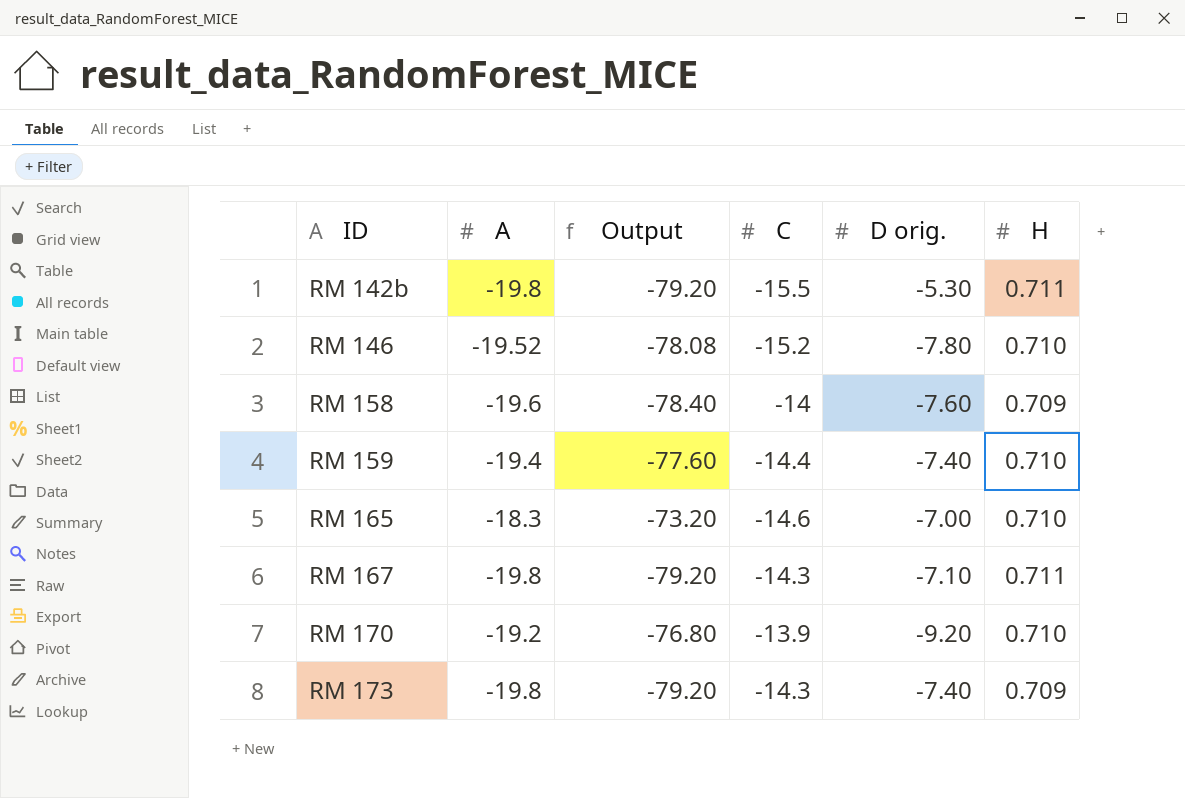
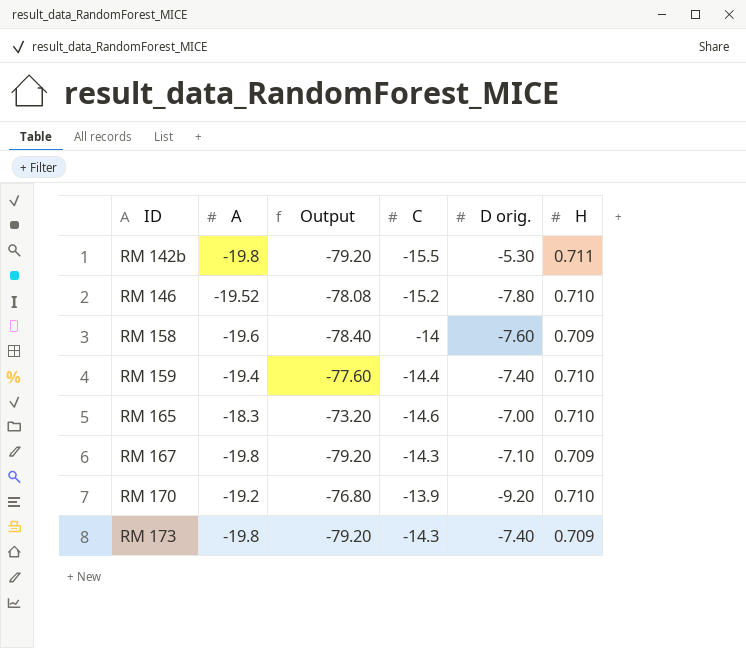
RM 167 | H: 0.711 -> 0.709

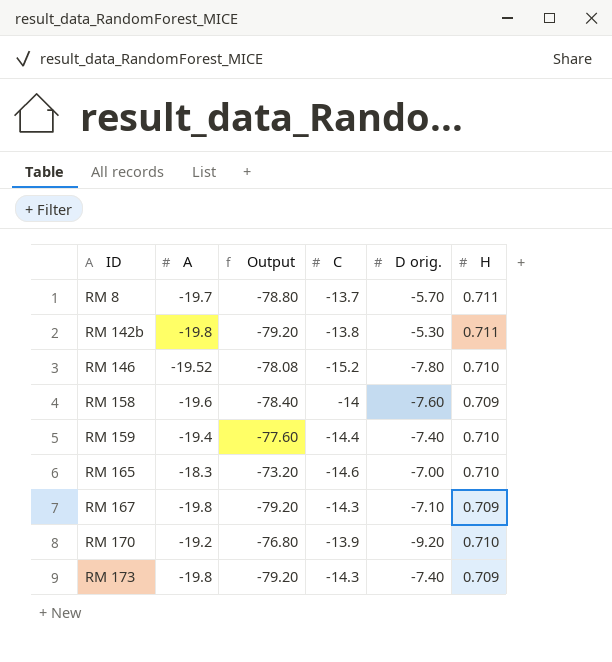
row RM 8: none -> -19.7 | -78.80 | -13.7 | -5.70 | 0.711
RM 142b | C: -15.5 -> -13.8

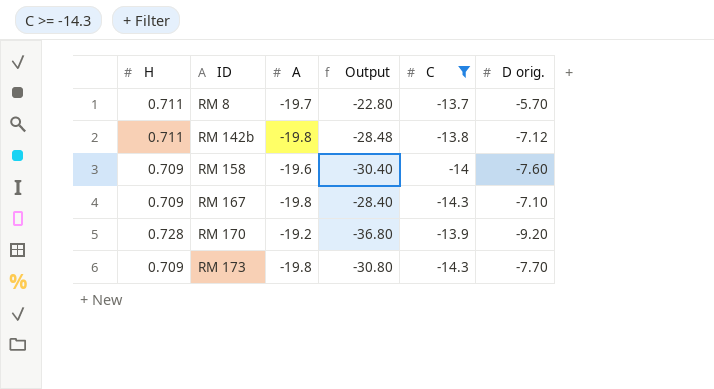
filter: none -> C >= -14.3
column H | position: 6 -> 1
column Output | formula: [A] * 4 -> [D orig.] * 4
RM 142b | D orig.: -5.30 -> -7.12
RM 170 | H: 0.710 -> 0.728
RM 173 | D orig.: -7.40 -> -7.70

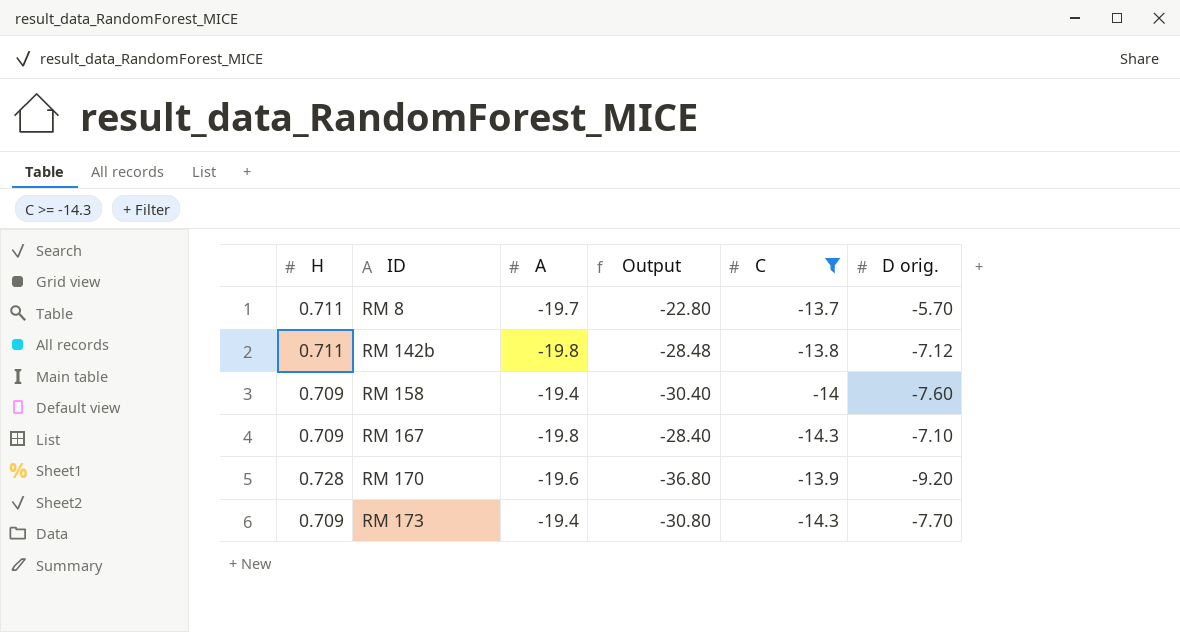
RM 158 | A: -19.6 -> -19.4
RM 170 | A: -19.2 -> -19.6
RM 173 | A: -19.8 -> -19.4

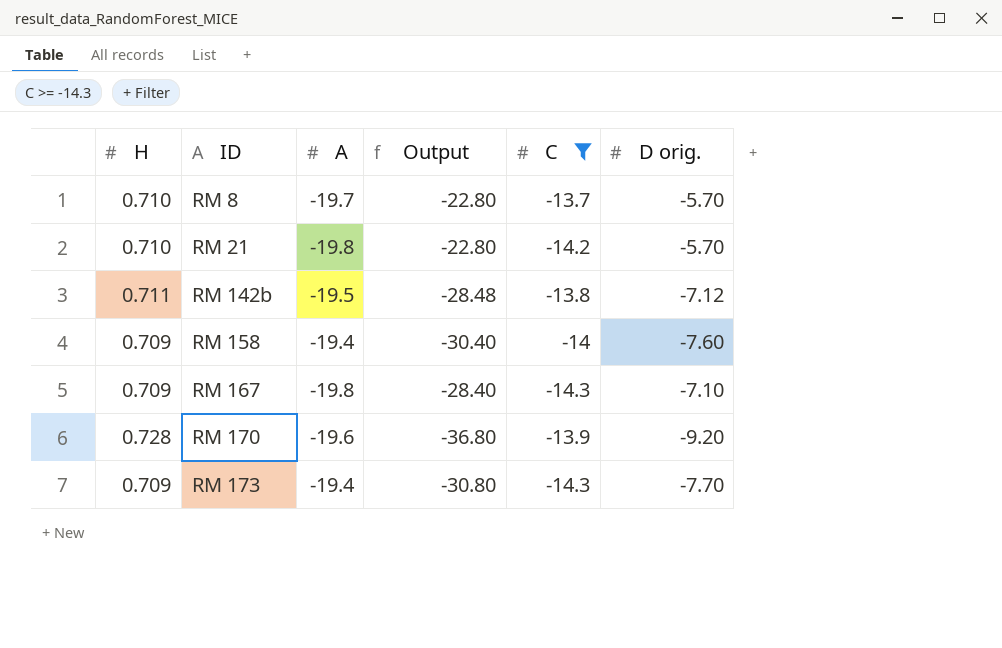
RM 8 | H: 0.711 -> 0.710
row RM 21: none -> 0.710 | -19.8 | -22.80 | -14.2 | -5.70
RM 142b | A: -19.8 -> -19.5

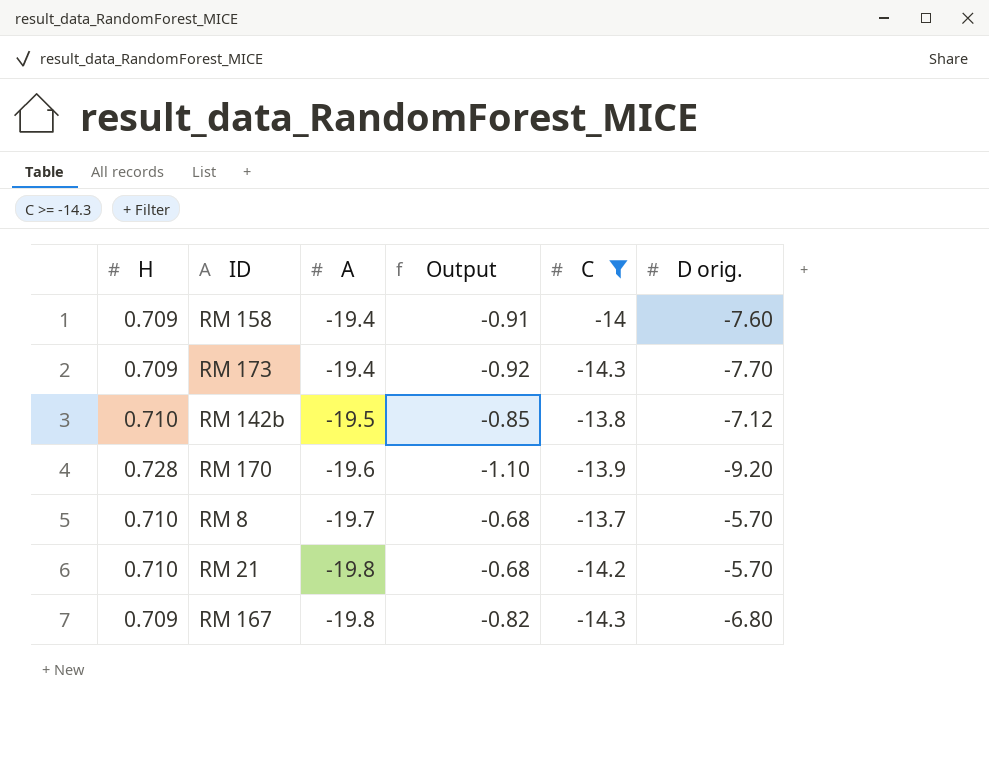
row order: ID ascending -> A descending
column Output | formula: [D orig.] * 4 -> [D orig.] * 0.12
RM 142b | H: 0.711 -> 0.710
RM 167 | D orig.: -7.10 -> -6.80

